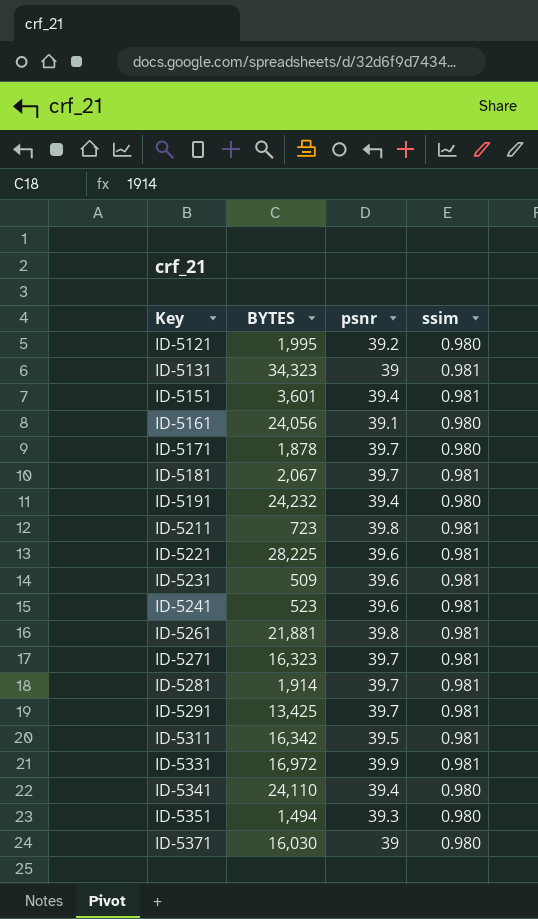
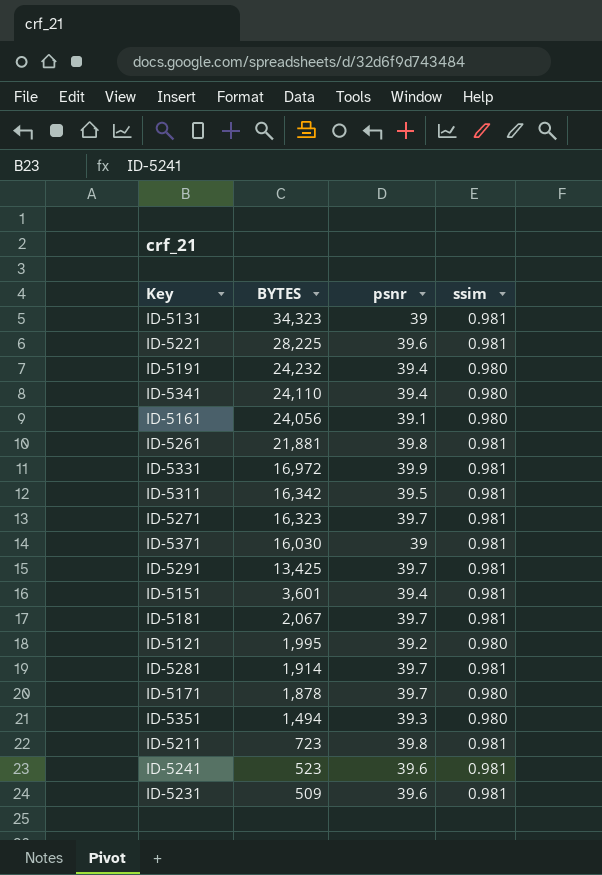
row order: Key ascending -> BYTES descending
ID-5371 | ssim: 0.980 -> 0.981

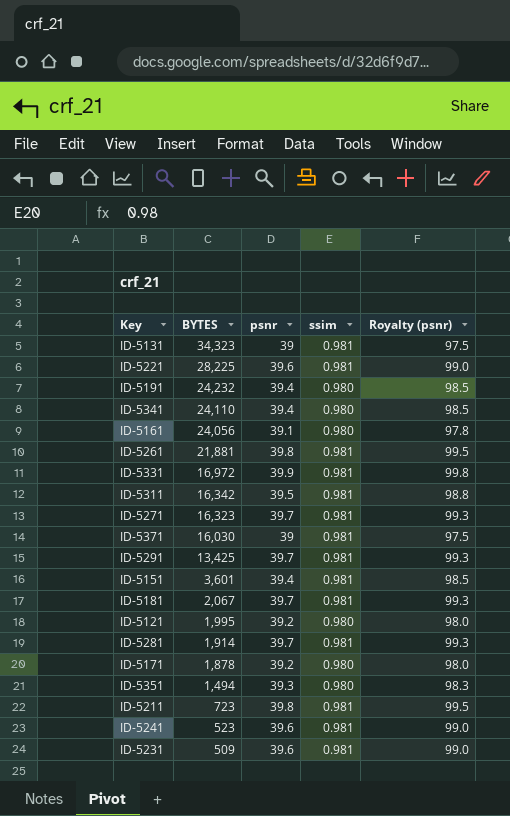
column Royalty (psnr) | formula: none -> [psnr] * 2.5
ID-5171 | psnr: 39.7 -> 39.2

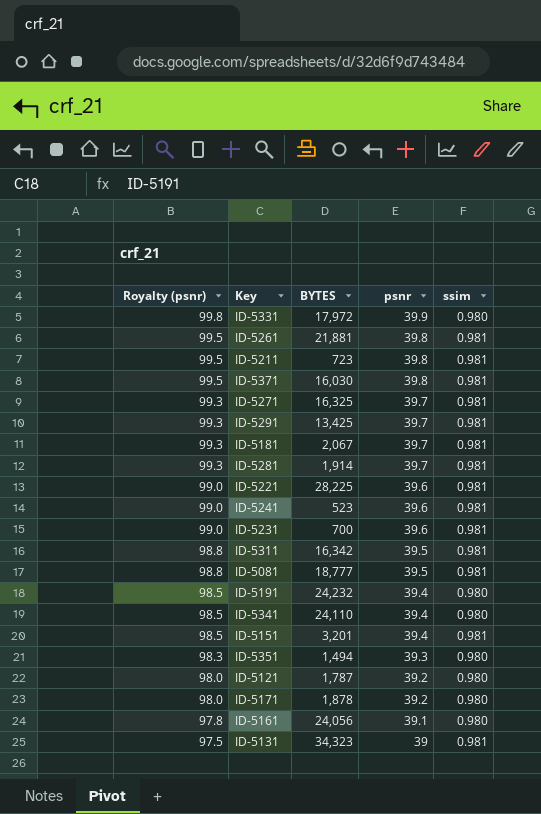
row order: BYTES descending -> Royalty (psnr) descending
column Royalty (psnr) | position: 5 -> 1
ID-5331 | BYTES: 16,972 -> 17,972
ID-5331 | ssim: 0.981 -> 0.980
ID-5371 | Royalty (psnr): 97.5 -> 99.5
ID-5371 | psnr: 39 -> 39.8
ID-5271 | BYTES: 16,323 -> 16,325
ID-5231 | BYTES: 509 -> 700
row ID-5081: none -> 98.8 | 18,777 | 39.5 | 0.981
ID-5151 | BYTES: 3,601 -> 3,201
ID-5121 | BYTES: 1,995 -> 1,787

